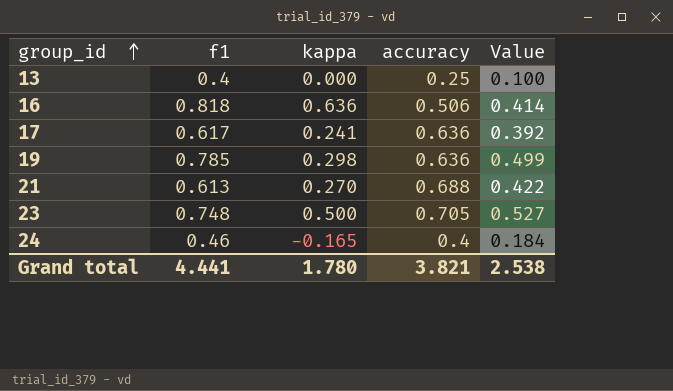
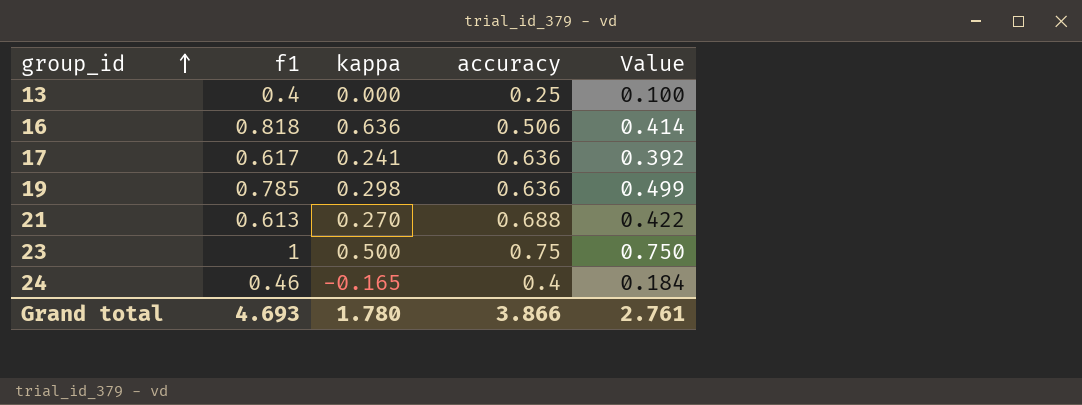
23 | f1: 0.748 -> 1
23 | accuracy: 0.705 -> 0.75
23 | Value: 0.527 -> 0.750
Grand total | f1: 4.441 -> 4.693
Grand total | accuracy: 3.821 -> 3.866
Grand total | Value: 2.538 -> 2.761

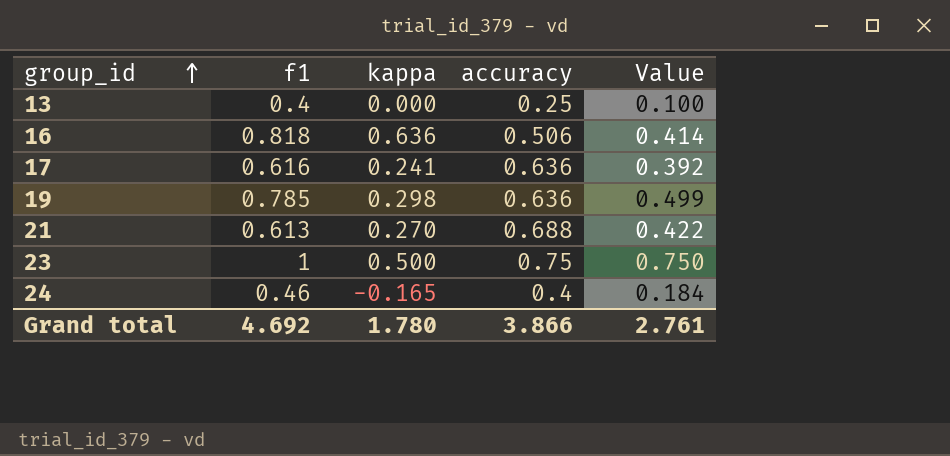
17 | f1: 0.617 -> 0.616
Grand total | f1: 4.693 -> 4.692

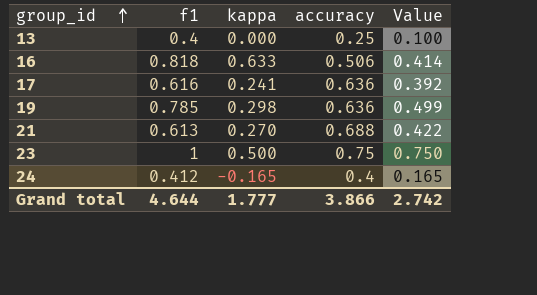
16 | kappa: 0.636 -> 0.633
24 | f1: 0.46 -> 0.412
24 | Value: 0.184 -> 0.165
Grand total | f1: 4.692 -> 4.644
Grand total | kappa: 1.780 -> 1.777
Grand total | Value: 2.761 -> 2.742

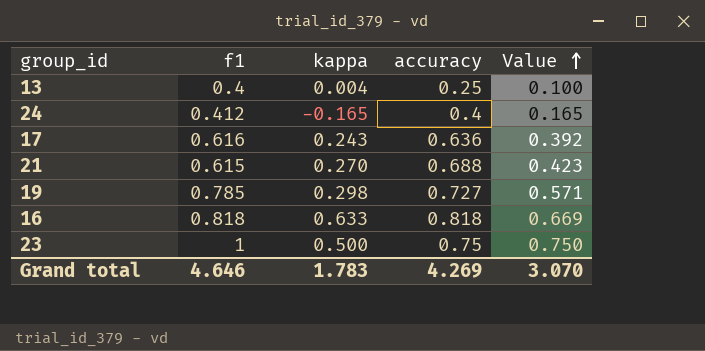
row order: group_id ascending -> Value ascending
13 | kappa: 0.000 -> 0.004
17 | kappa: 0.241 -> 0.243
21 | f1: 0.613 -> 0.615
21 | Value: 0.422 -> 0.423
19 | accuracy: 0.636 -> 0.727
19 | Value: 0.499 -> 0.571
16 | accuracy: 0.506 -> 0.818
16 | Value: 0.414 -> 0.669
Grand total | f1: 4.644 -> 4.646
Grand total | kappa: 1.777 -> 1.783
Grand total | accuracy: 3.866 -> 4.269
Grand total | Value: 2.742 -> 3.070

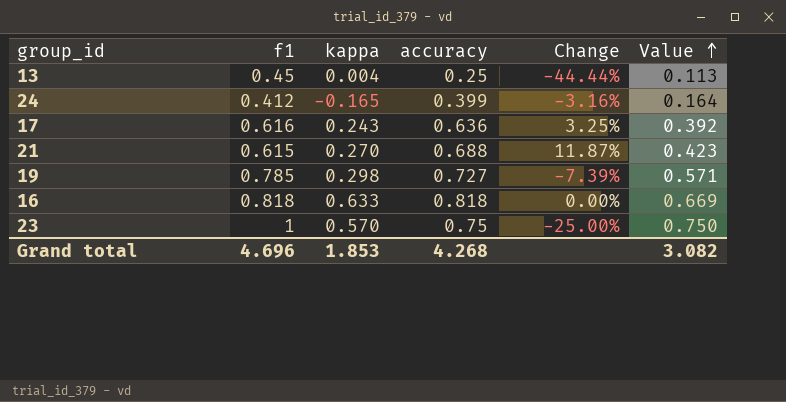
column Change | formula: none -> ([accuracy] - [f1]) / [f1]
13 | f1: 0.4 -> 0.45
13 | Value: 0.100 -> 0.113
24 | accuracy: 0.4 -> 0.399
24 | Value: 0.165 -> 0.164
23 | kappa: 0.500 -> 0.570
Grand total | f1: 4.646 -> 4.696
Grand total | kappa: 1.783 -> 1.853
Grand total | accuracy: 4.269 -> 4.268
Grand total | Value: 3.070 -> 3.082

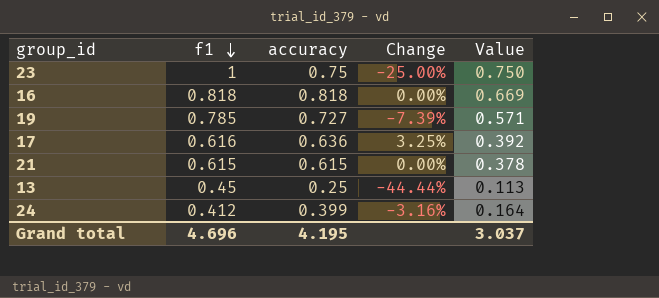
row order: Value ascending -> f1 descending
column kappa | position: 3 -> none
21 | accuracy: 0.688 -> 0.615
21 | Change: 11.87% -> 0.00%
21 | Value: 0.423 -> 0.378
Grand total | accuracy: 4.268 -> 4.195
Grand total | Value: 3.082 -> 3.037

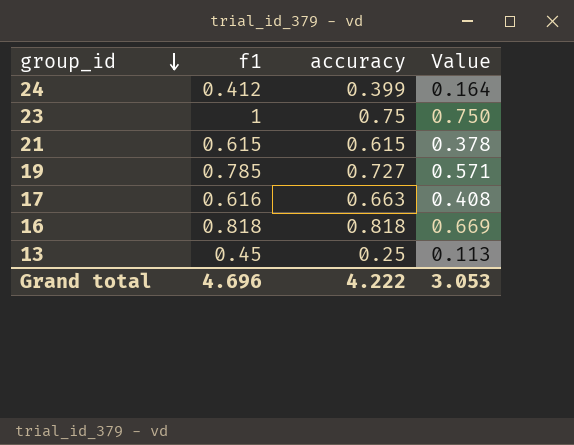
row order: f1 descending -> group_id descending
column Change | formula: ([accuracy] - [f1]) / [f1] -> none
17 | accuracy: 0.636 -> 0.663
17 | Value: 0.392 -> 0.408
Grand total | accuracy: 4.195 -> 4.222
Grand total | Value: 3.037 -> 3.053

